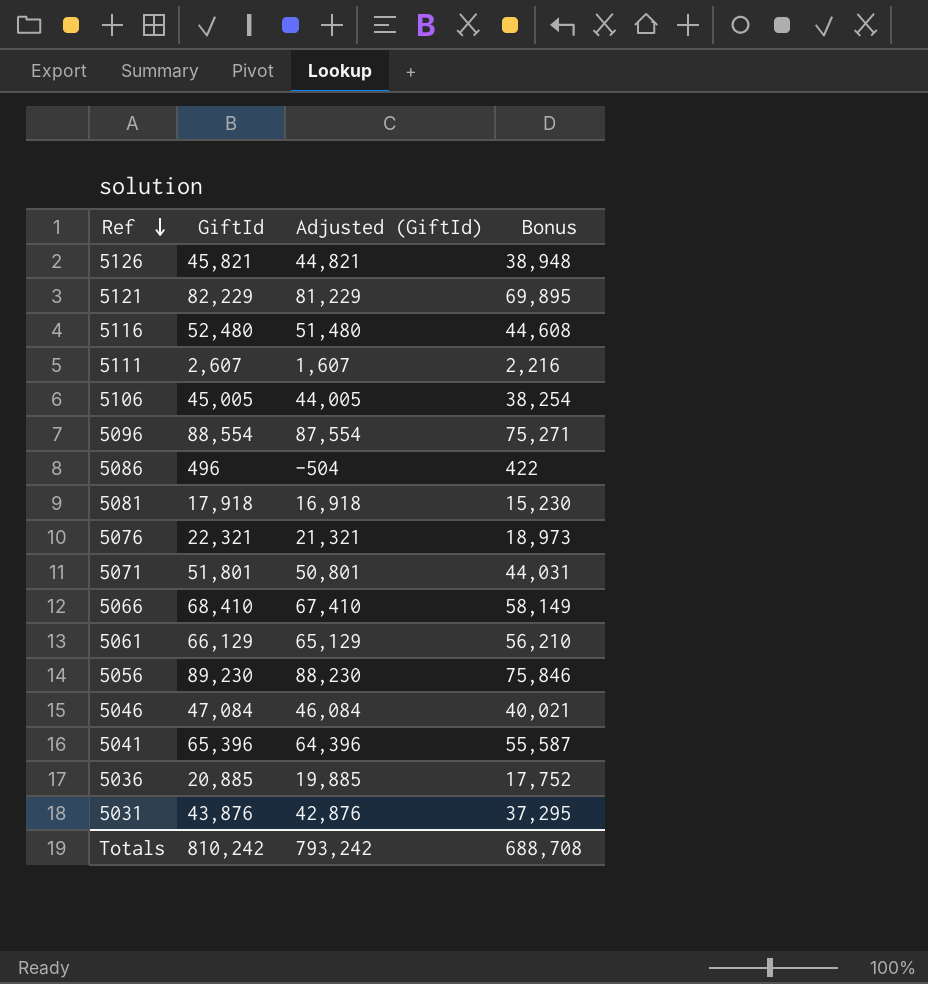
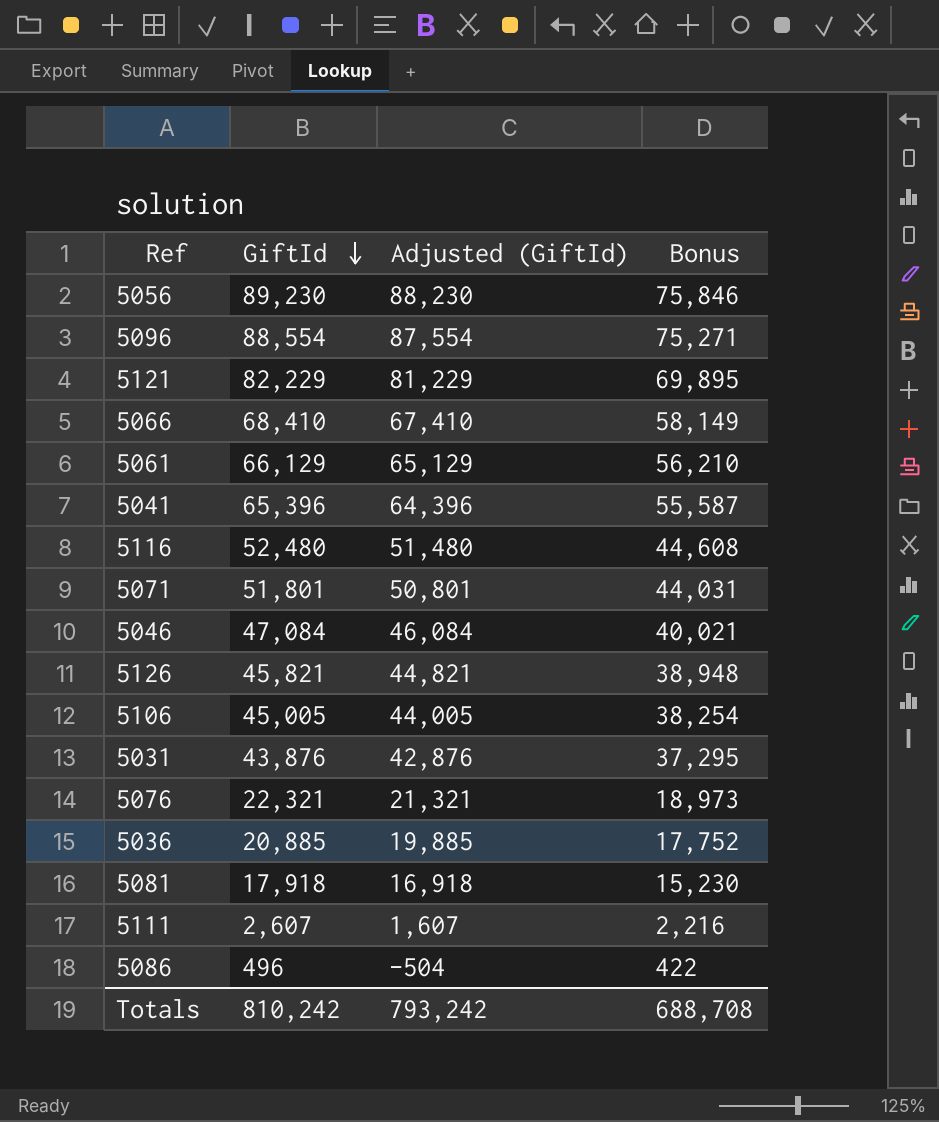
row order: Ref descending -> GiftId descending

